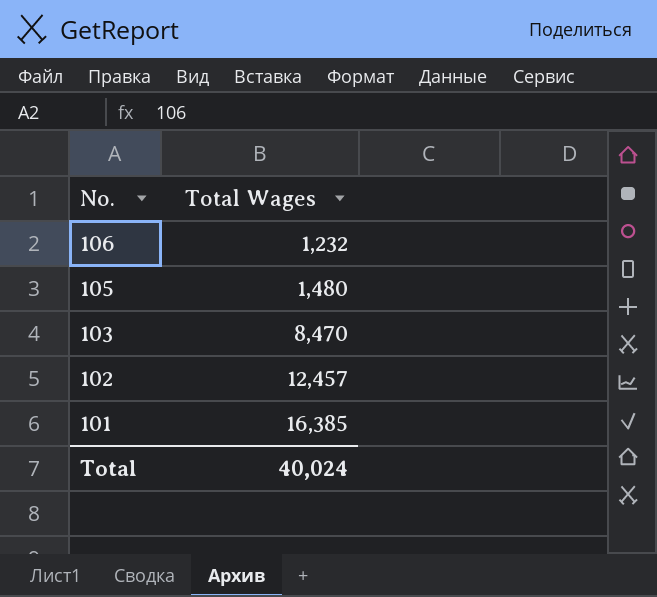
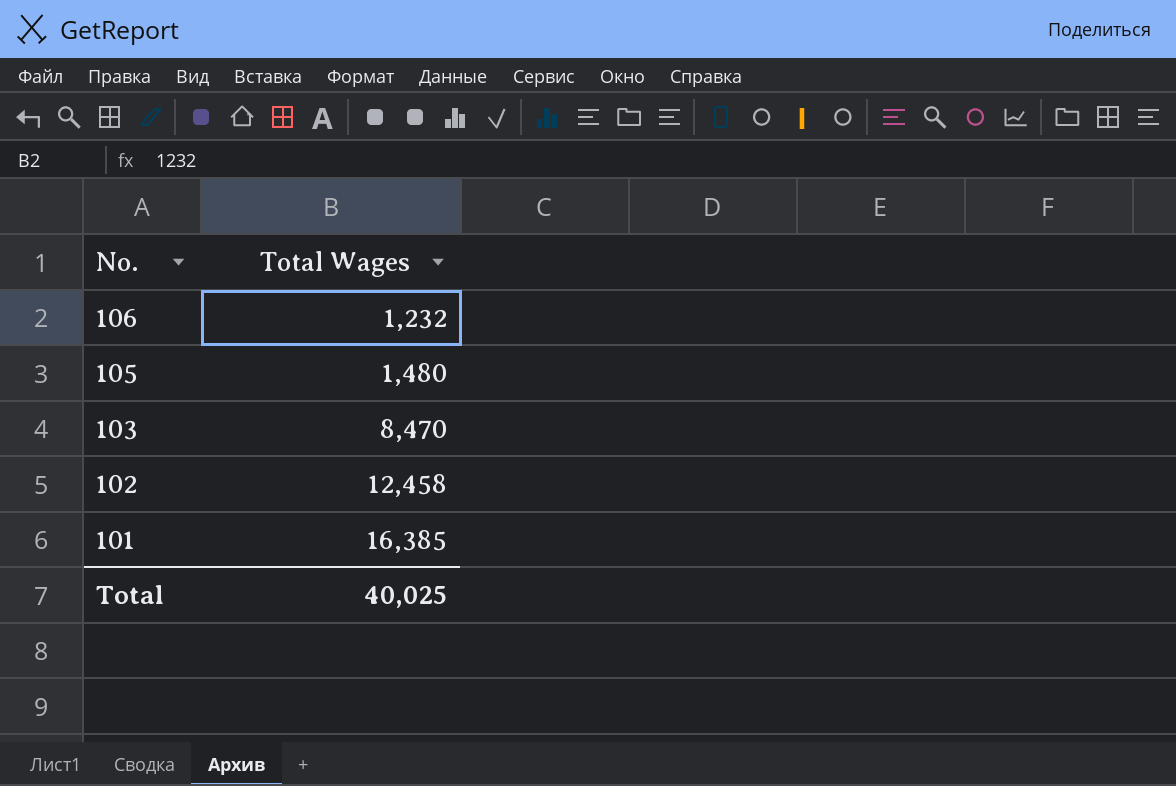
102 | Total Wages: 12,457 -> 12,458
Total | Total Wages: 40,024 -> 40,025

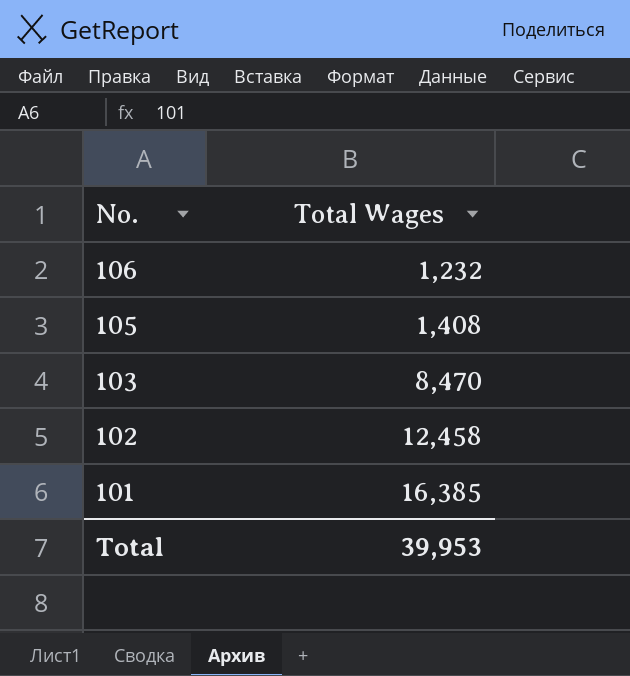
105 | Total Wages: 1,480 -> 1,408
Total | Total Wages: 40,025 -> 39,953

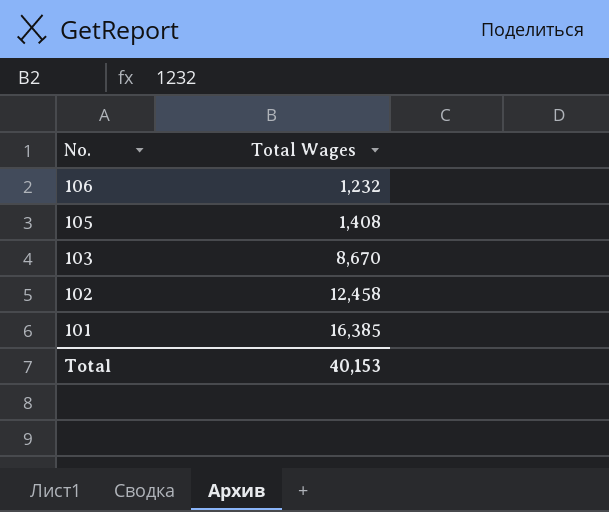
103 | Total Wages: 8,470 -> 8,670
Total | Total Wages: 39,953 -> 40,153

